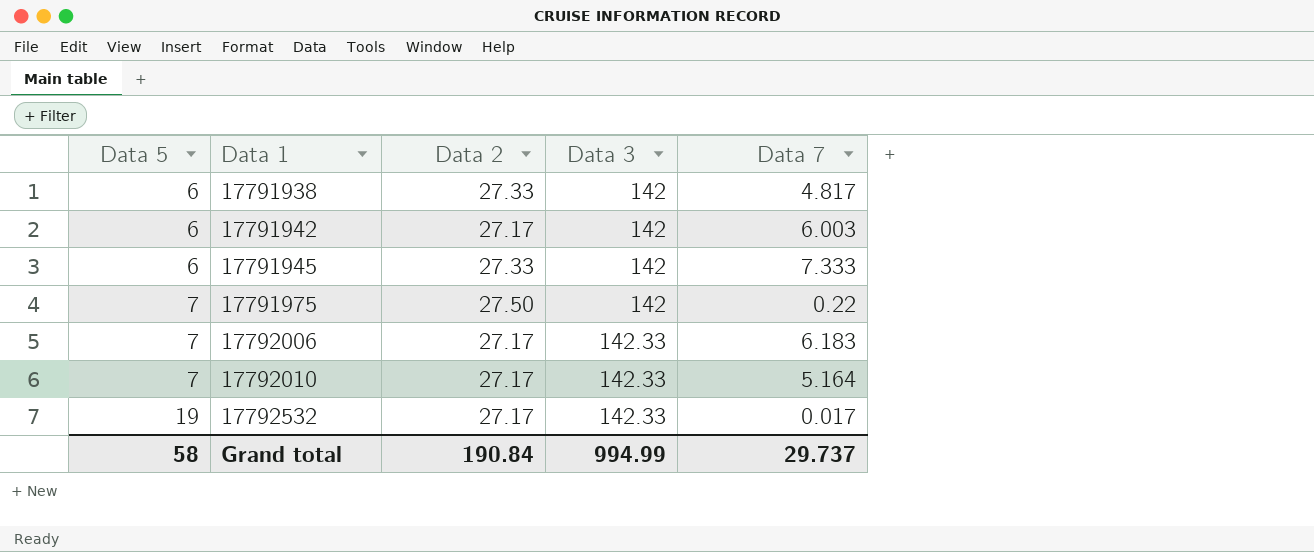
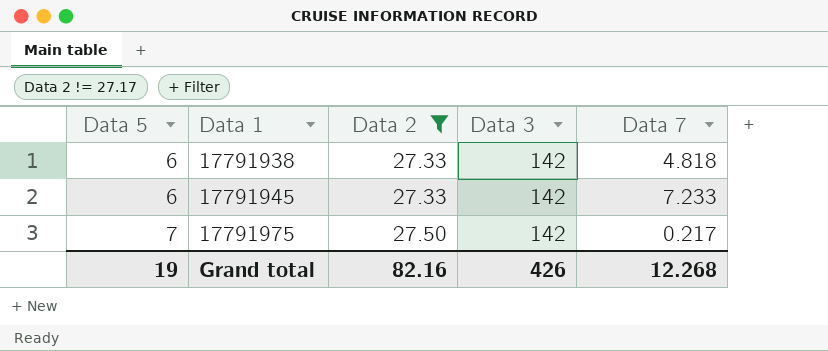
filter: none -> Data 2 != 27.17
17791938 | Data 7: 4.817 -> 4.818
17791945 | Data 7: 7.333 -> 7.233
17791975 | Data 7: 0.22 -> 0.217
Grand total | Data 5: 58 -> 19
Grand total | Data 2: 190.84 -> 82.16
Grand total | Data 3: 994.99 -> 426
Grand total | Data 7: 29.737 -> 12.268

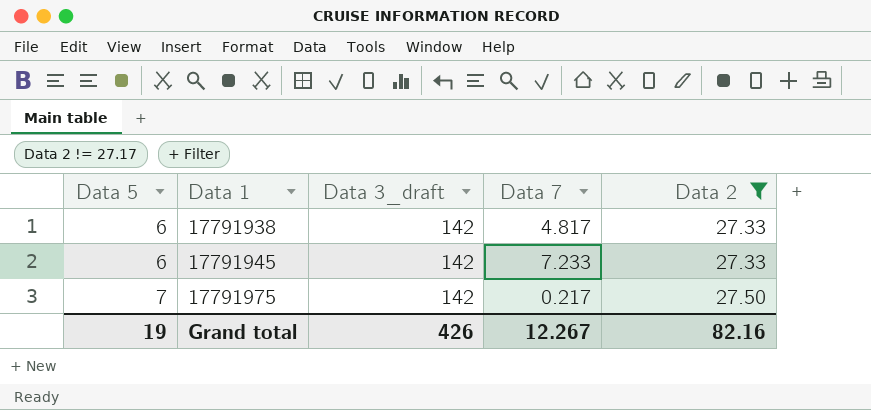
column name: Data 3 -> Data 3_draft
column Data 2 | position: 3 -> 5
17791938 | Data 7: 4.818 -> 4.817
Grand total | Data 7: 12.268 -> 12.267

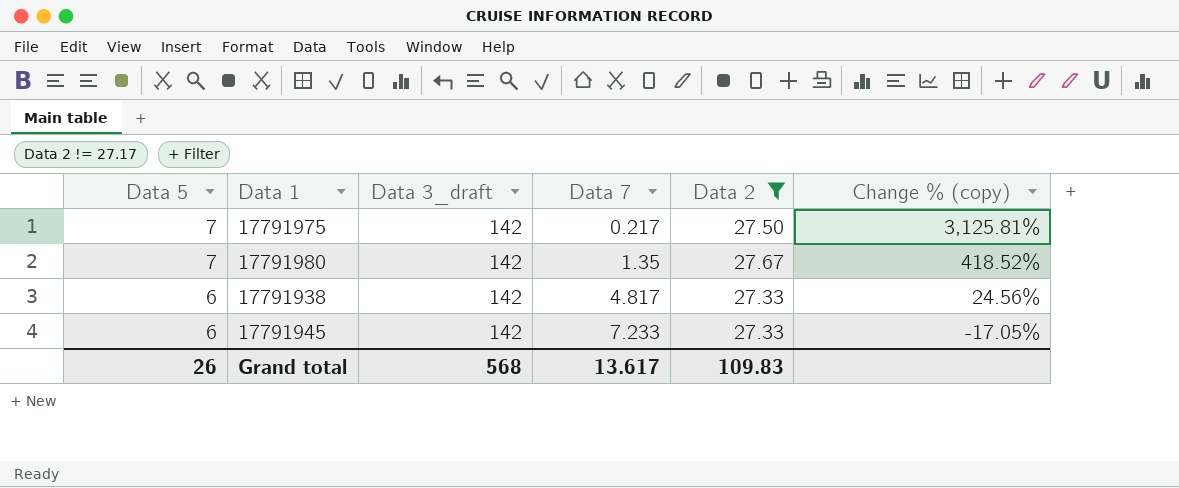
row order: Data 5 ascending -> Data 5 descending
column Change % (copy) | formula: none -> ([Data 5] - [Data 7]) / [Data 7]
row 17791980: none -> 7 | 142 | 1.35 | 27.67 | 418.52%
Grand total | Data 5: 19 -> 26
Grand total | Data 3_draft: 426 -> 568
Grand total | Data 7: 12.267 -> 13.617
Grand total | Data 2: 82.16 -> 109.83

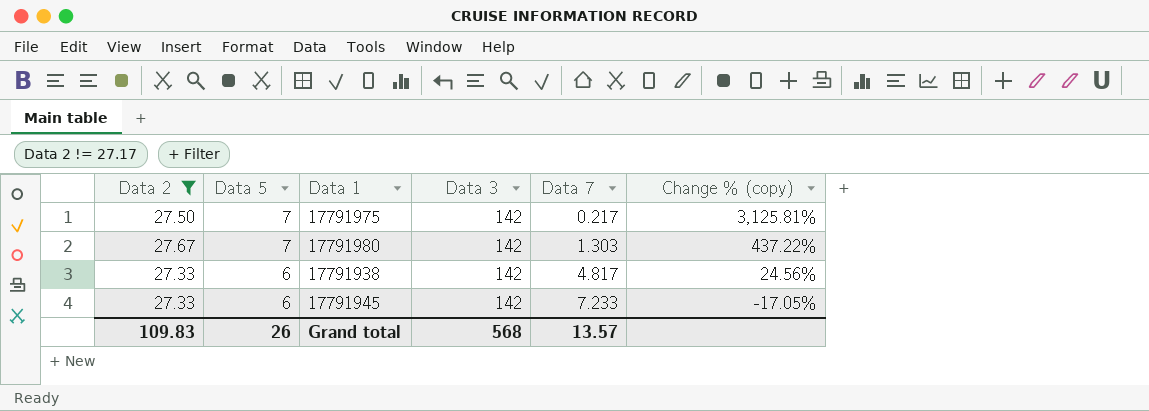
column Data 2 | position: 5 -> 1
column name: Data 3_draft -> Data 3
17791980 | Data 7: 1.35 -> 1.303
17791980 | Change % (copy): 418.52% -> 437.22%
Grand total | Data 7: 13.617 -> 13.57

